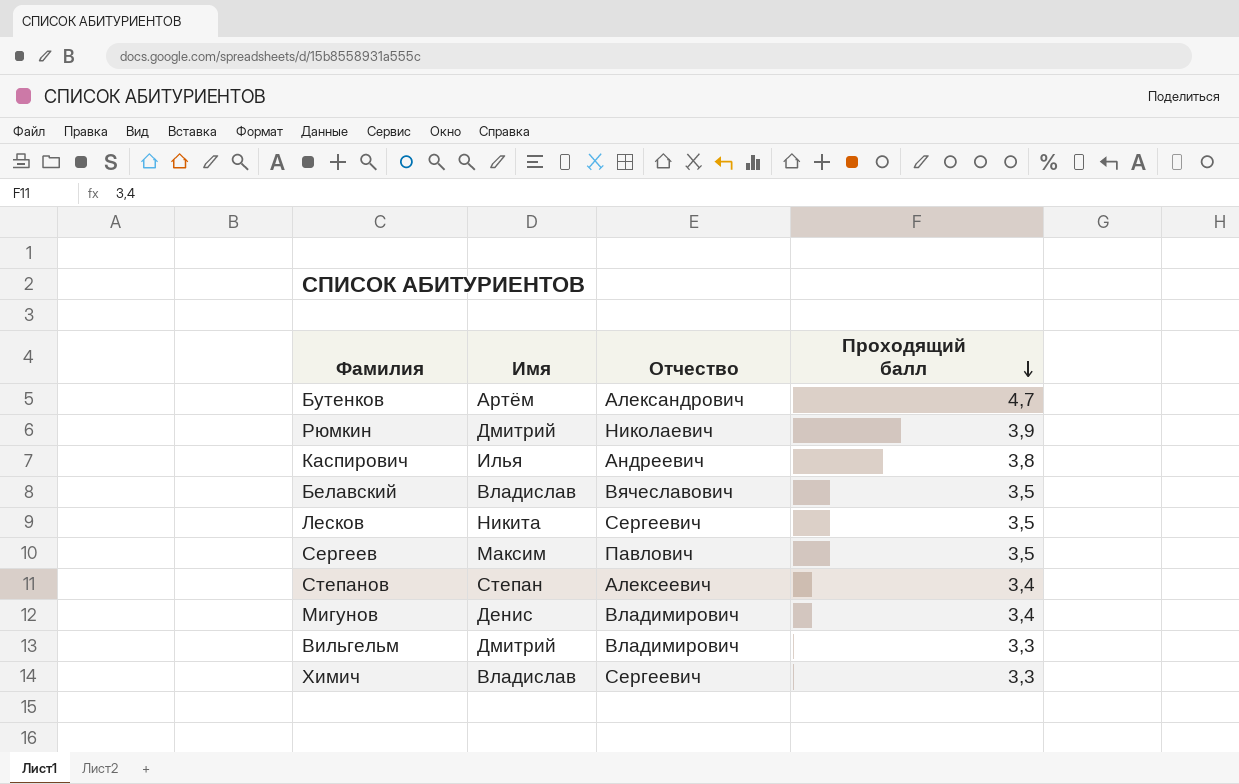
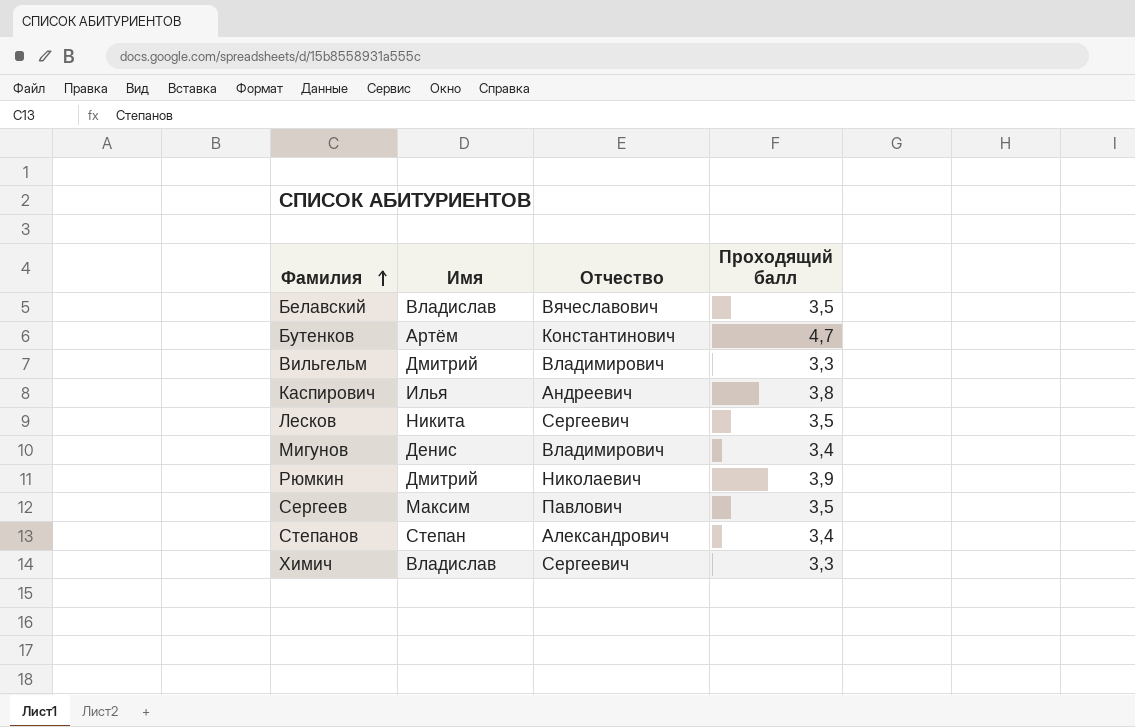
row order: Проходящий балл descending -> Фамилия ascending
Бутенков | Отчество: Александрович -> Константинович
Степанов | Отчество: Алексеевич -> Александрович

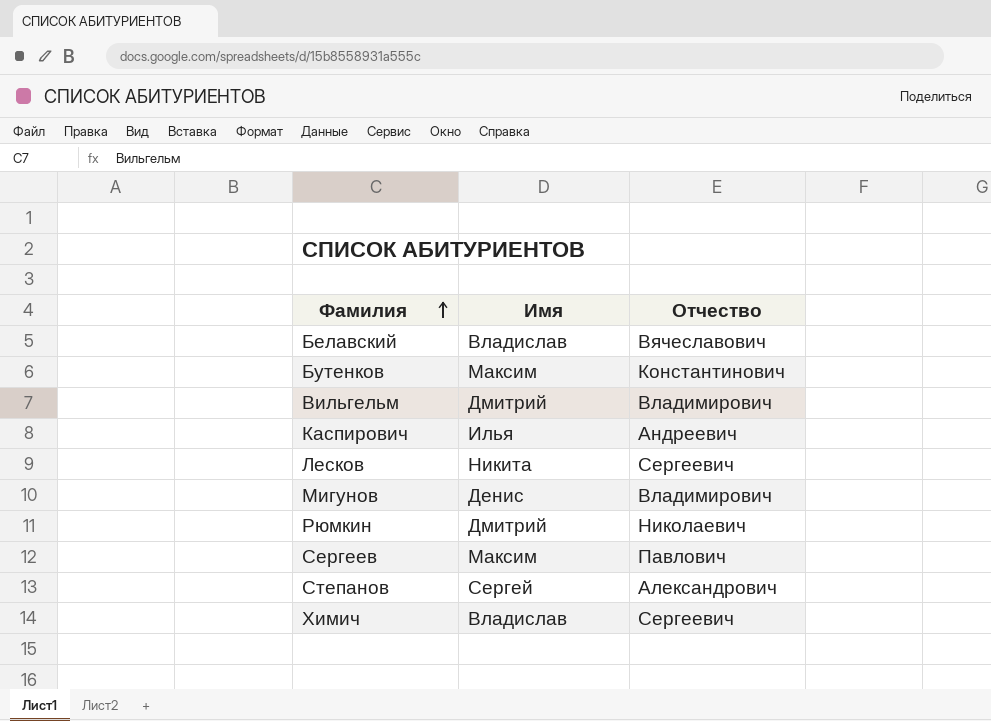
column Проходящий балл | position: 4 -> none
Бутенков | Имя: Артём -> Максим
Степанов | Имя: Степан -> Сергей

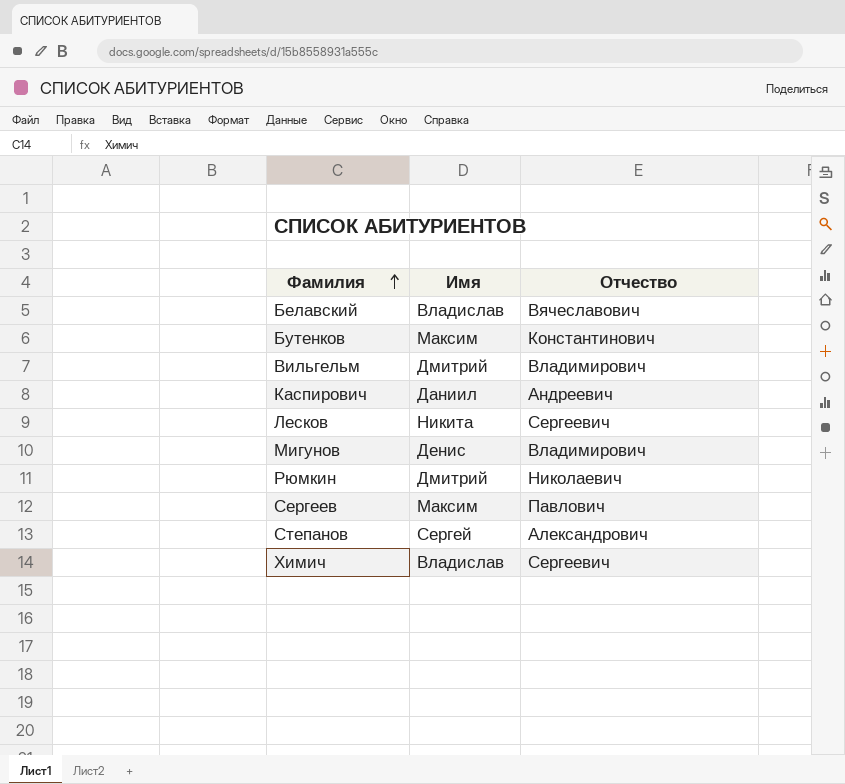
Каспирович | Имя: Илья -> Даниил

